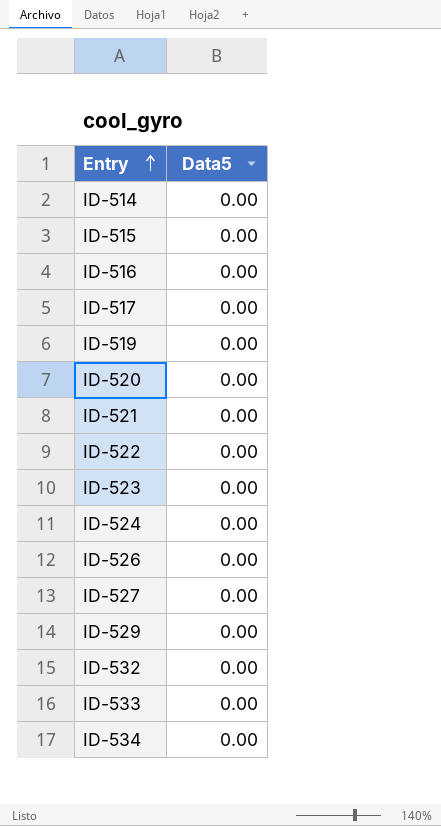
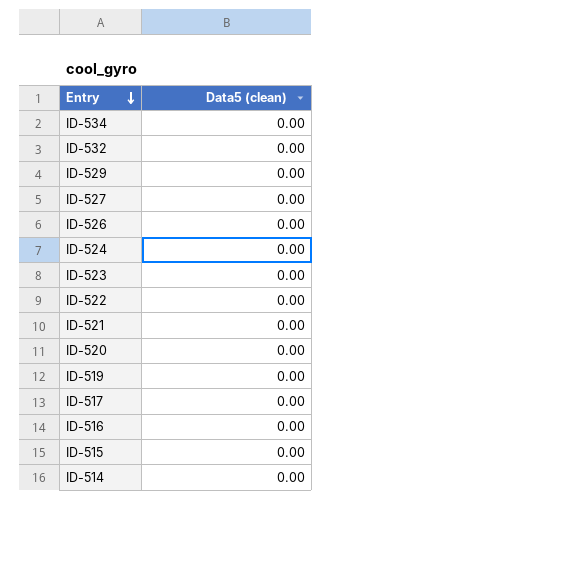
row order: Entry ascending -> Entry descending
column name: Data5 -> Data5 (clean)
row ID-533: 0.00 -> none

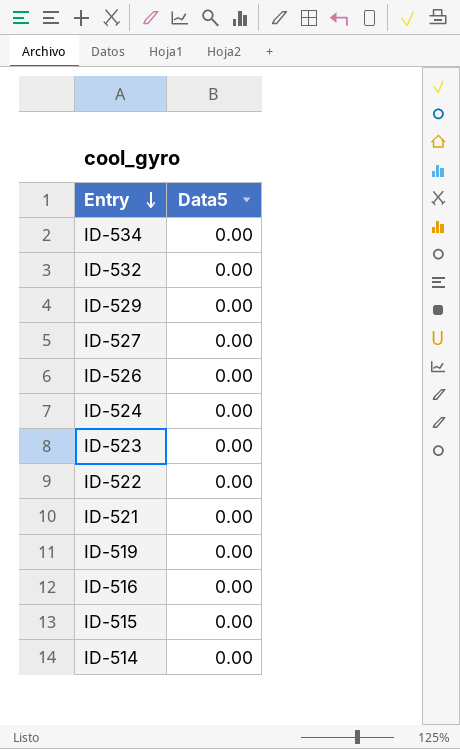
column name: Data5 (clean) -> Data5
row ID-520: 0.00 -> none
row ID-517: 0.00 -> none

